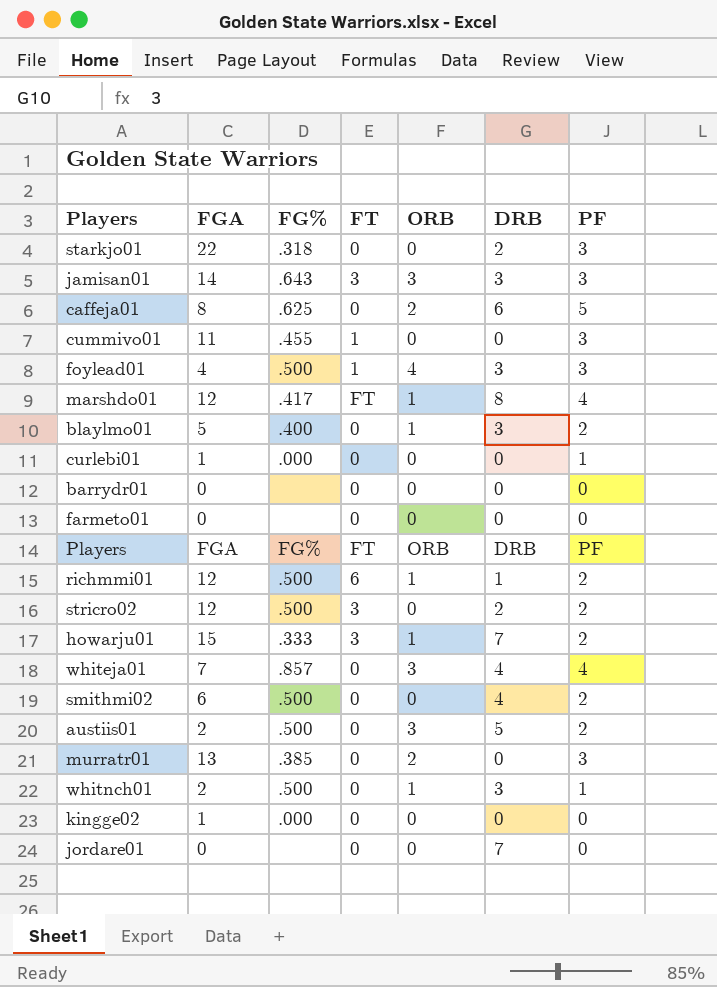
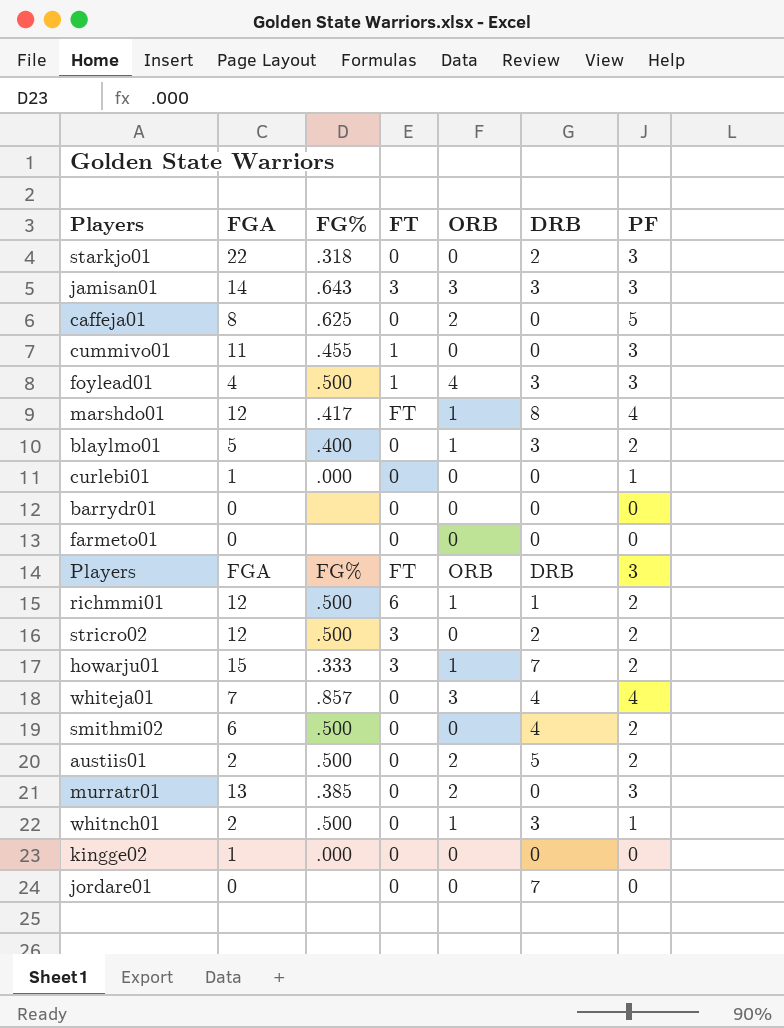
caffeja01 | DRB: 6 -> 0
Players | PF: PF -> 3
austiis01 | ORB: 3 -> 2

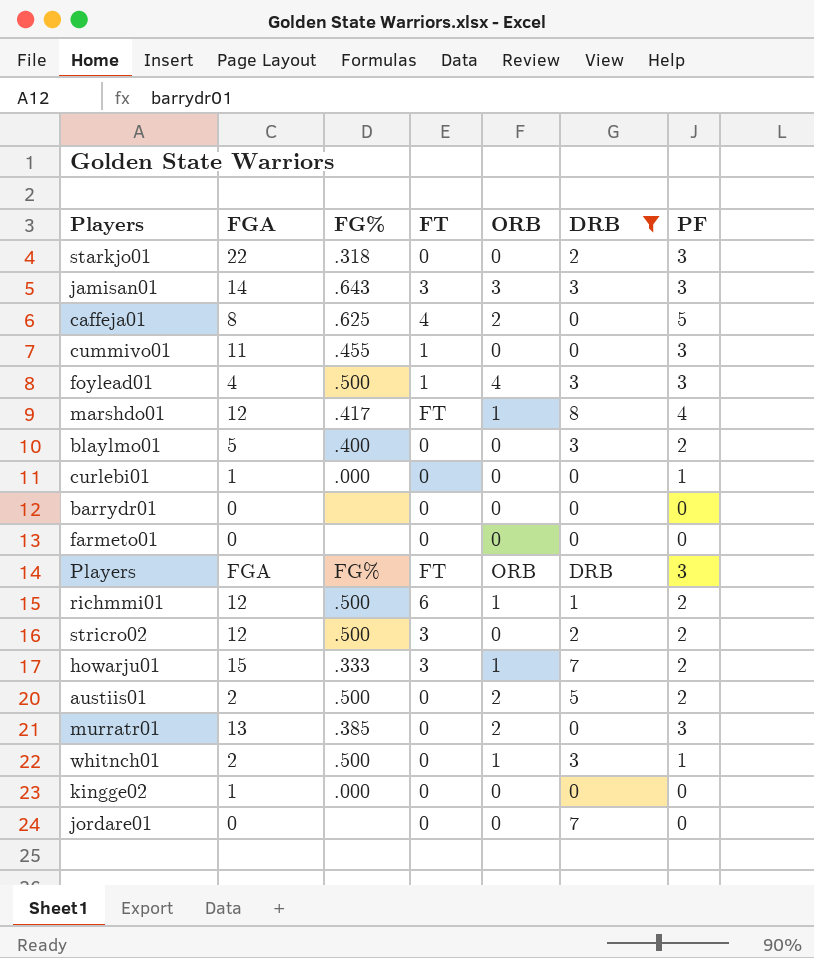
filter: none -> DRB != 4
caffeja01 | FT: 0 -> 4
blaylmo01 | ORB: 1 -> 0

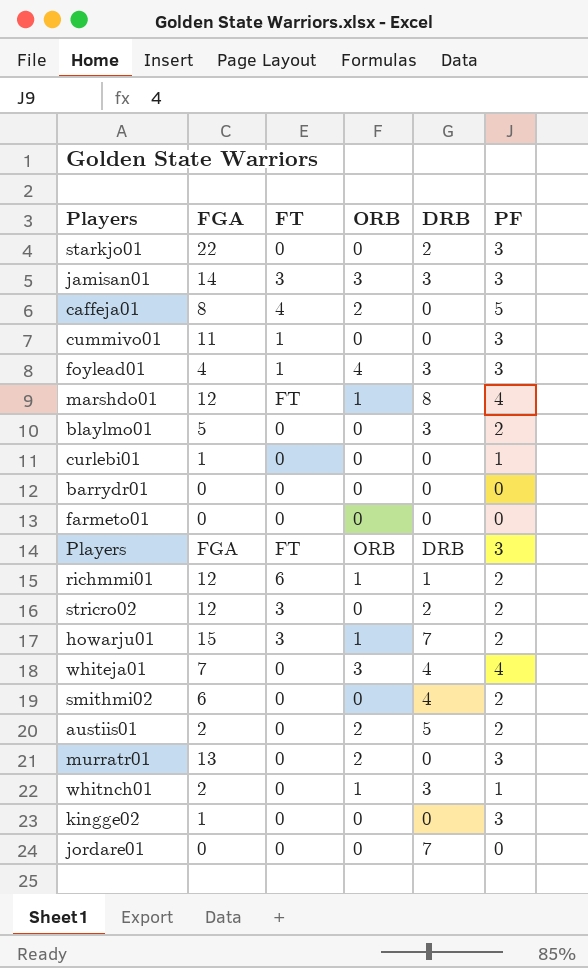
filter: DRB != 4 -> none
column FG% | position: 3 -> none
kingge02 | PF: 0 -> 3

